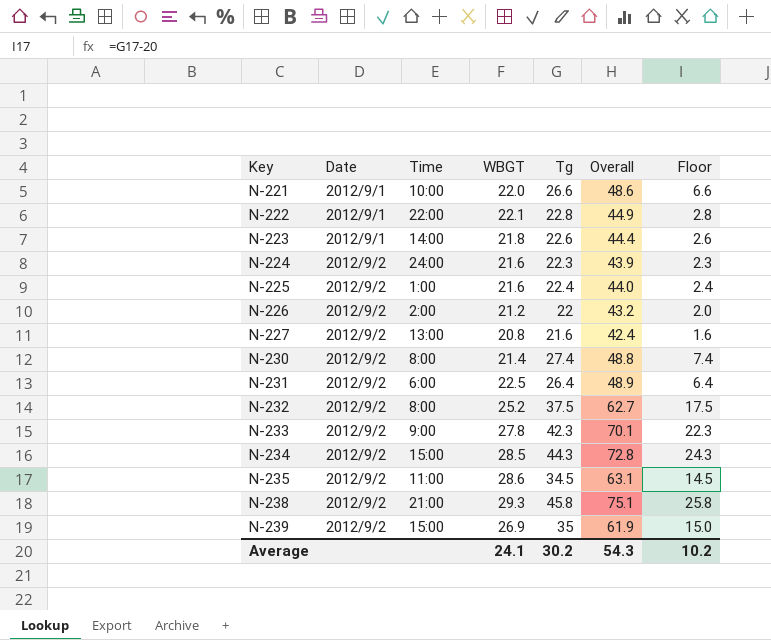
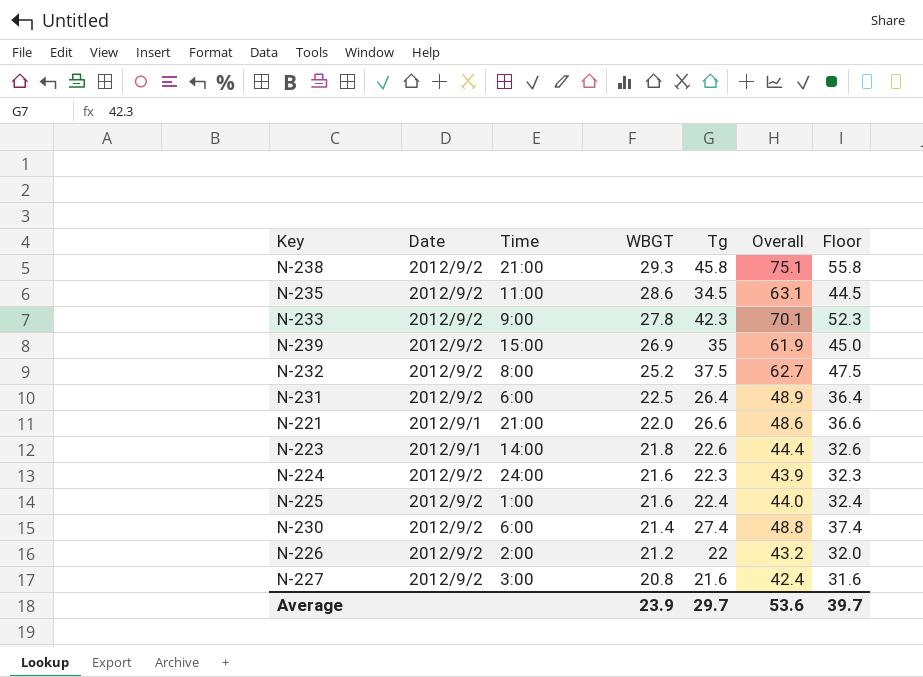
row order: Key ascending -> WBGT descending
column Floor | formula: [Tg] - 20 -> [Tg] + 10
row N-222: 2012/9/1 | 22:00 | 22.1 | 22.8 | 44.9 | 2.8 -> none
row N-234: 2012/9/2 | 15:00 | 28.5 | 44.3 | 72.8 | 24.3 -> none
N-221 | Time: 10:00 -> 21:00
N-230 | Time: 8:00 -> 6:00
N-227 | Time: 13:00 -> 3:00
Average | WBGT: 24.1 -> 23.9
Average | Tg: 30.2 -> 29.7
Average | Overall: 54.3 -> 53.6
Average | Floor: 10.2 -> 39.7

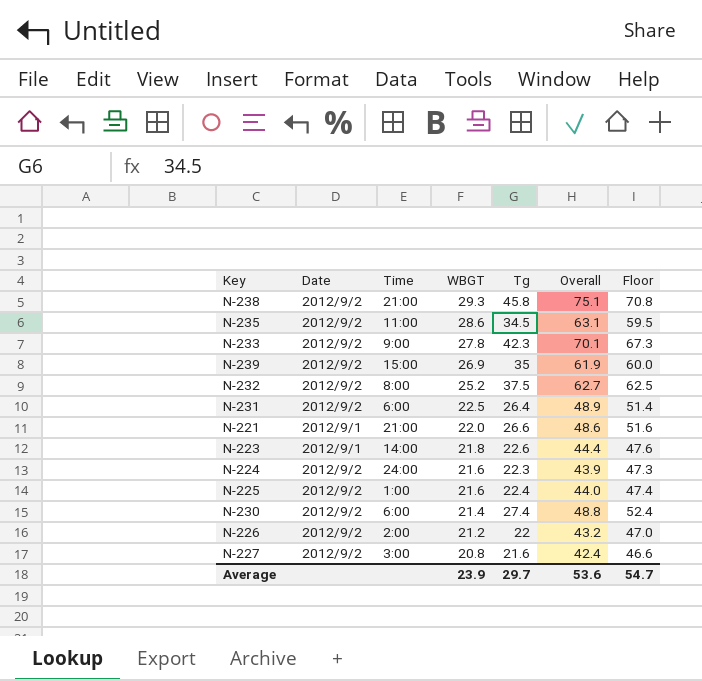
column Floor | formula: [Tg] + 10 -> [Tg] + 25
Average | Floor: 39.7 -> 54.7

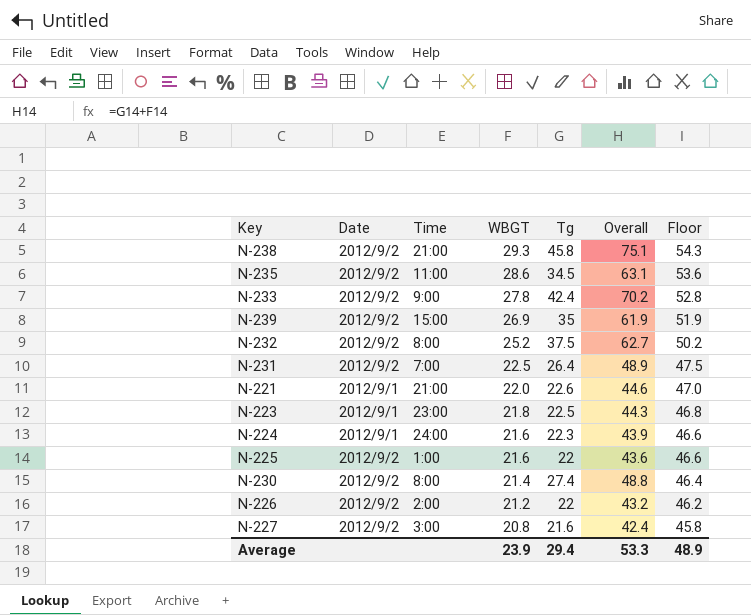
column Floor | formula: [Tg] + 25 -> [WBGT] + 25
N-233 | Tg: 42.3 -> 42.4
N-233 | Overall: 70.1 -> 70.2
N-231 | Time: 6:00 -> 7:00
N-221 | Tg: 26.6 -> 22.6
N-221 | Overall: 48.6 -> 44.6
N-223 | Time: 14:00 -> 23:00
N-223 | Tg: 22.6 -> 22.5
N-223 | Overall: 44.4 -> 44.3
N-224 | Date: 2012/9/2 -> 2012/9/1
N-225 | Tg: 22.4 -> 22
N-225 | Overall: 44.0 -> 43.6
N-230 | Time: 6:00 -> 8:00
Average | Tg: 29.7 -> 29.4
Average | Overall: 53.6 -> 53.3
Average | Floor: 54.7 -> 48.9

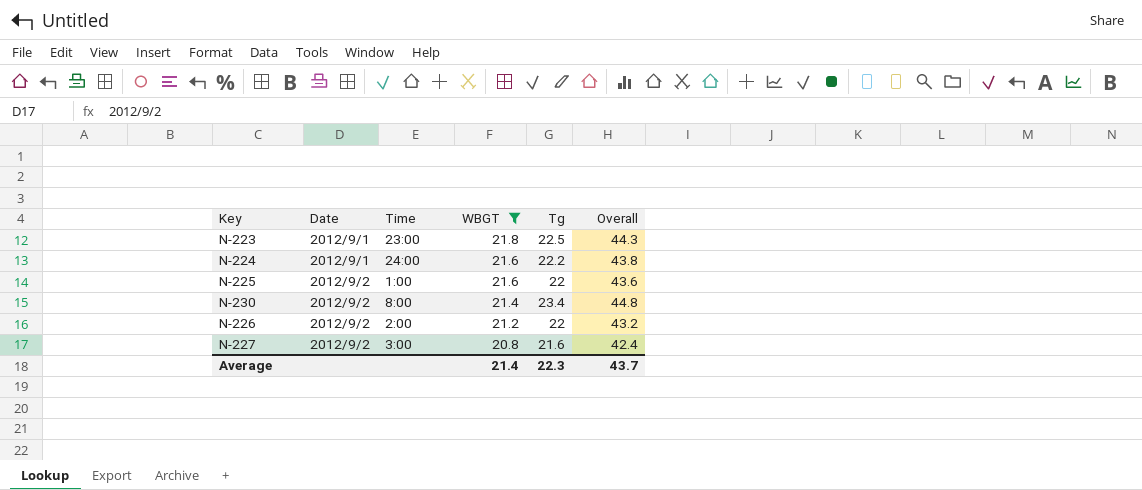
filter: none -> WBGT <= 21.8
column Floor | formula: [WBGT] + 25 -> none
N-224 | Tg: 22.3 -> 22.2
N-224 | Overall: 43.9 -> 43.8
N-230 | Tg: 27.4 -> 23.4
N-230 | Overall: 48.8 -> 44.8
Average | WBGT: 23.9 -> 21.4
Average | Tg: 29.4 -> 22.3
Average | Overall: 53.3 -> 43.7

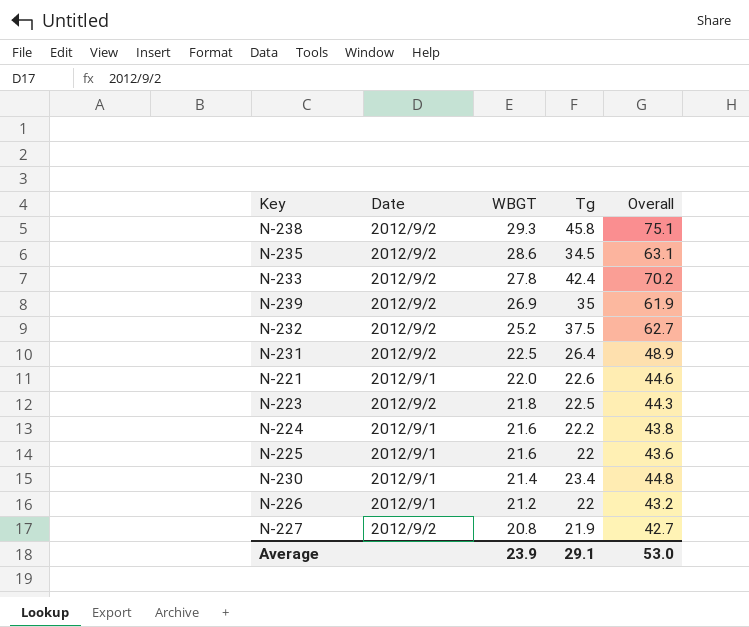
filter: WBGT <= 21.8 -> none
column Time | position: 3 -> none
N-223 | Date: 2012/9/1 -> 2012/9/2
N-225 | Date: 2012/9/2 -> 2012/9/1
N-230 | Date: 2012/9/2 -> 2012/9/1
N-226 | Date: 2012/9/2 -> 2012/9/1
N-227 | Tg: 21.6 -> 21.9
N-227 | Overall: 42.4 -> 42.7
Average | WBGT: 21.4 -> 23.9
Average | Tg: 22.3 -> 29.1
Average | Overall: 43.7 -> 53.0

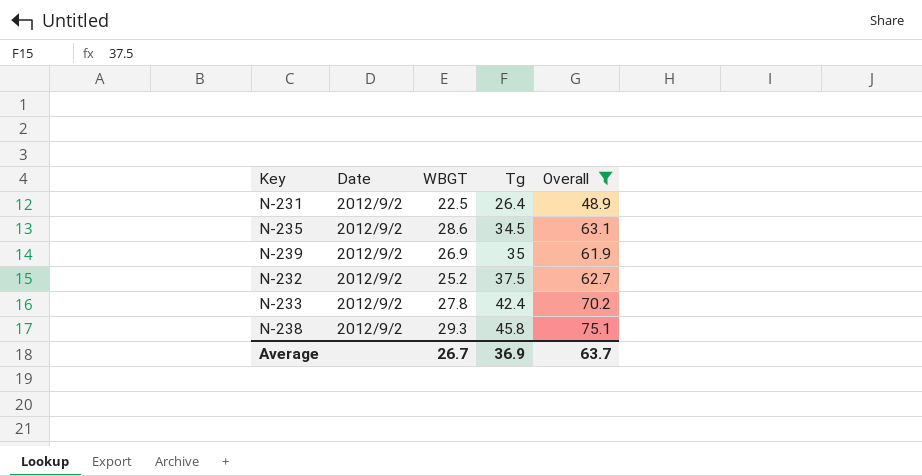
filter: none -> Overall >= 48.9
row order: WBGT descending -> Tg ascending
Average | WBGT: 23.9 -> 26.7
Average | Tg: 29.1 -> 36.9
Average | Overall: 53.0 -> 63.7

